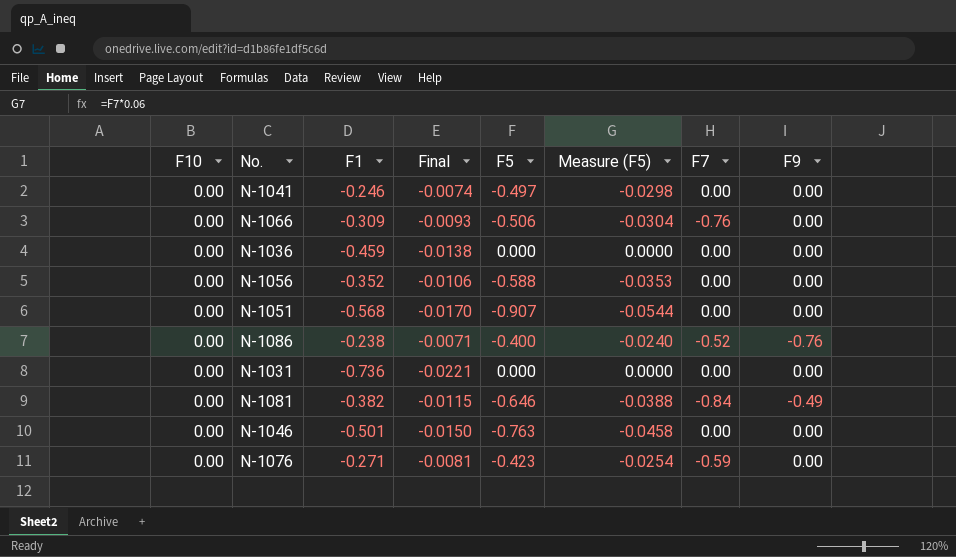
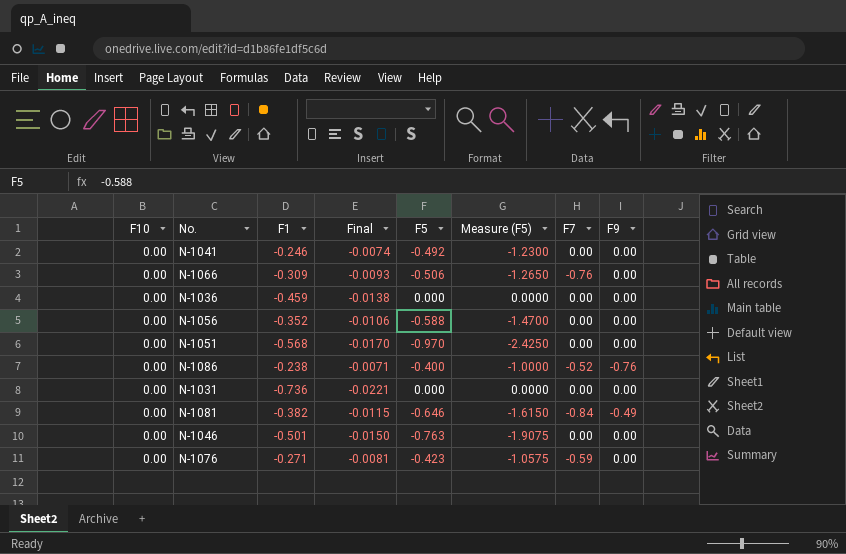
column Measure (F5) | formula: [F5] * 0.06 -> [F5] * 2.5
N-1041 | F5: -0.497 -> -0.492
N-1051 | F5: -0.907 -> -0.970

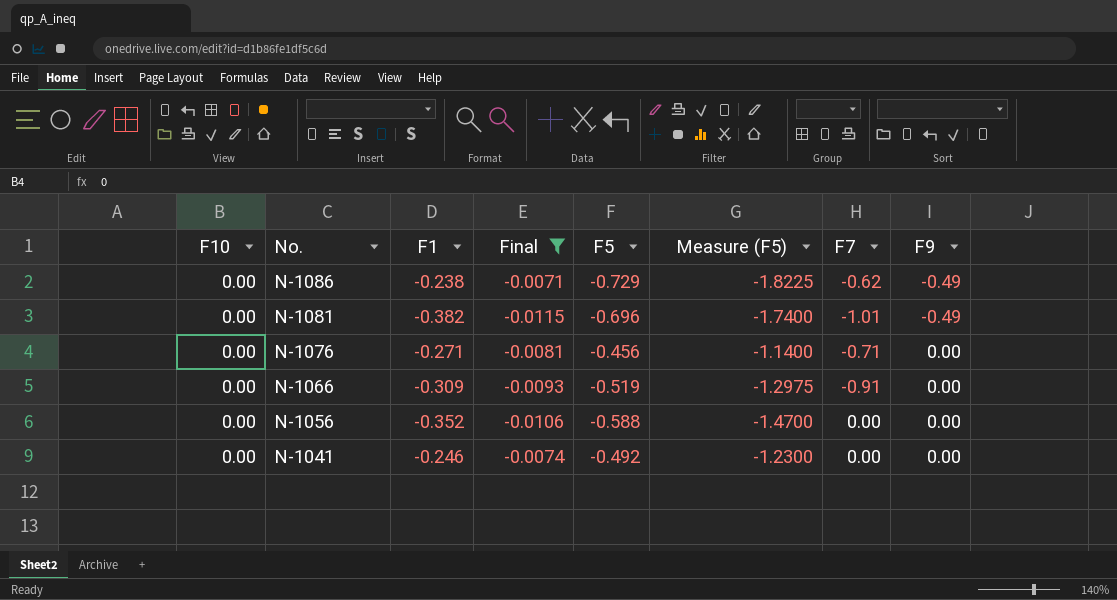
filter: none -> Final >= -0.0115
row order: none -> No. descending
N-1086 | F5: -0.400 -> -0.729
N-1086 | Measure (F5): -1.0000 -> -1.8225
N-1086 | F7: -0.52 -> -0.62
N-1086 | F9: -0.76 -> -0.49
N-1081 | F5: -0.646 -> -0.696
N-1081 | Measure (F5): -1.6150 -> -1.7400
N-1081 | F7: -0.84 -> -1.01
N-1076 | F5: -0.423 -> -0.456
N-1076 | Measure (F5): -1.0575 -> -1.1400
N-1076 | F7: -0.59 -> -0.71
N-1066 | F5: -0.506 -> -0.519
N-1066 | Measure (F5): -1.2650 -> -1.2975
N-1066 | F7: -0.76 -> -0.91

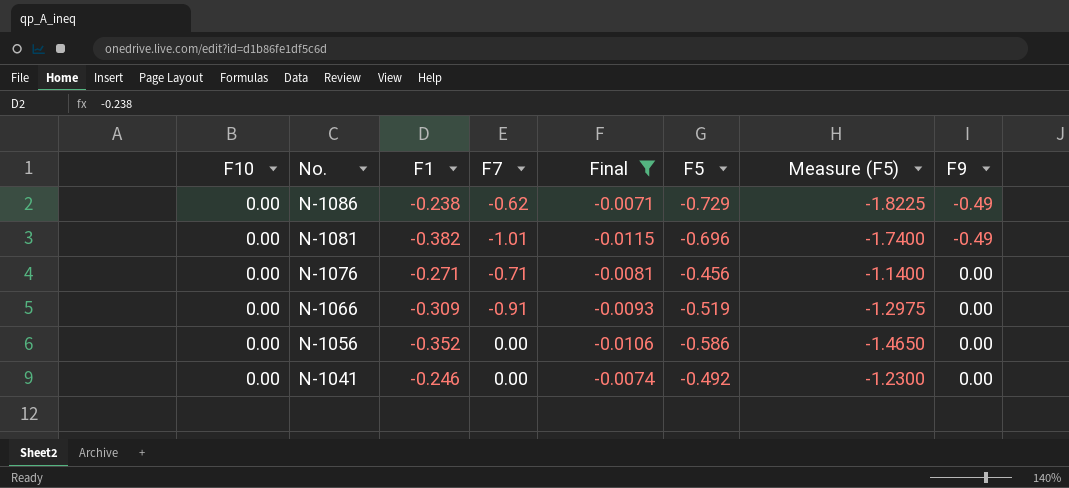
column F7 | position: 7 -> 4
N-1056 | F5: -0.588 -> -0.586
N-1056 | Measure (F5): -1.4700 -> -1.4650

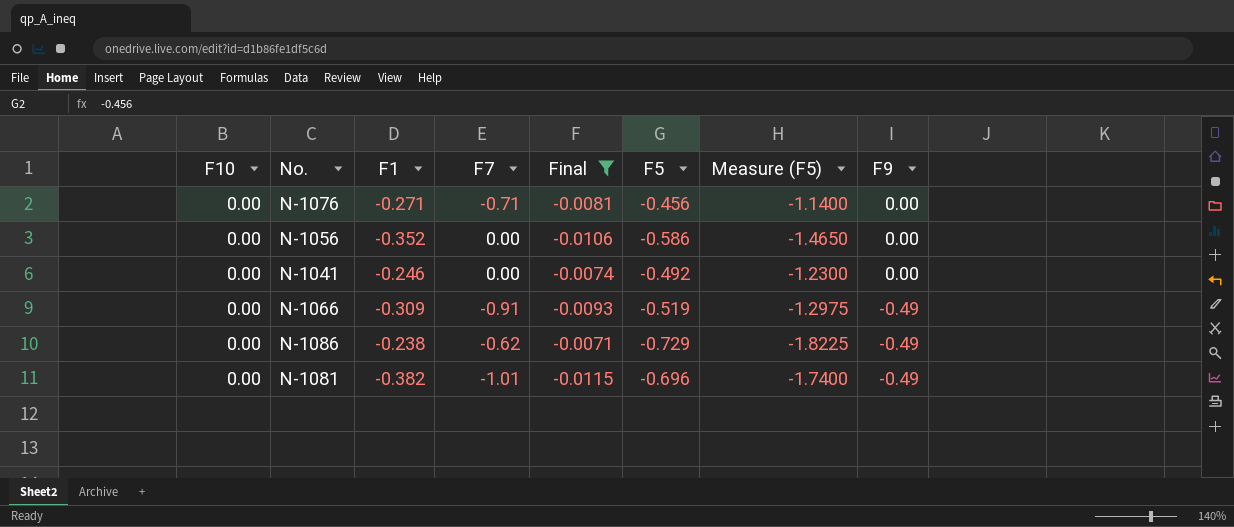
row order: No. descending -> F9 descending
N-1066 | F9: 0.00 -> -0.49

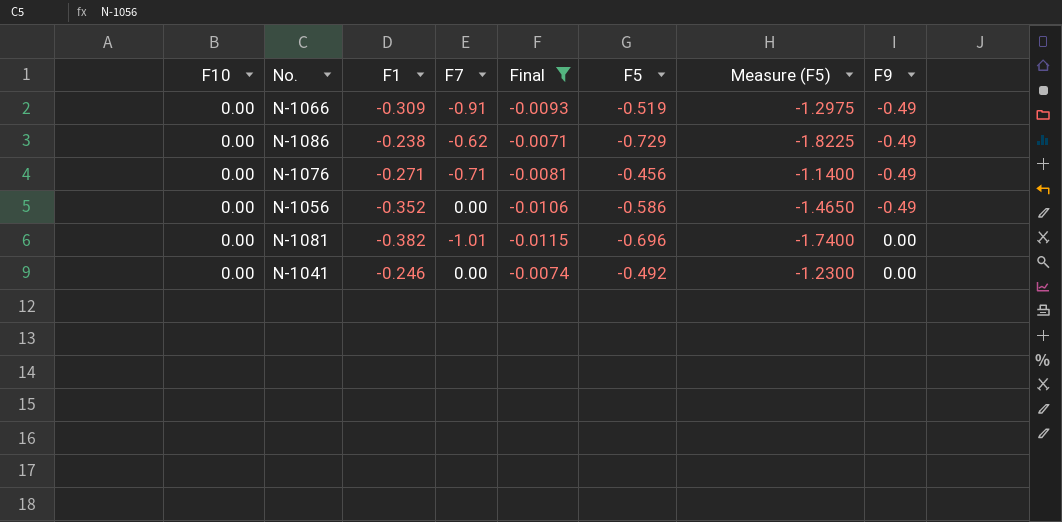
row order: F9 descending -> F9 ascending
N-1076 | F9: 0.00 -> -0.49
N-1056 | F9: 0.00 -> -0.49
N-1081 | F9: -0.49 -> 0.00

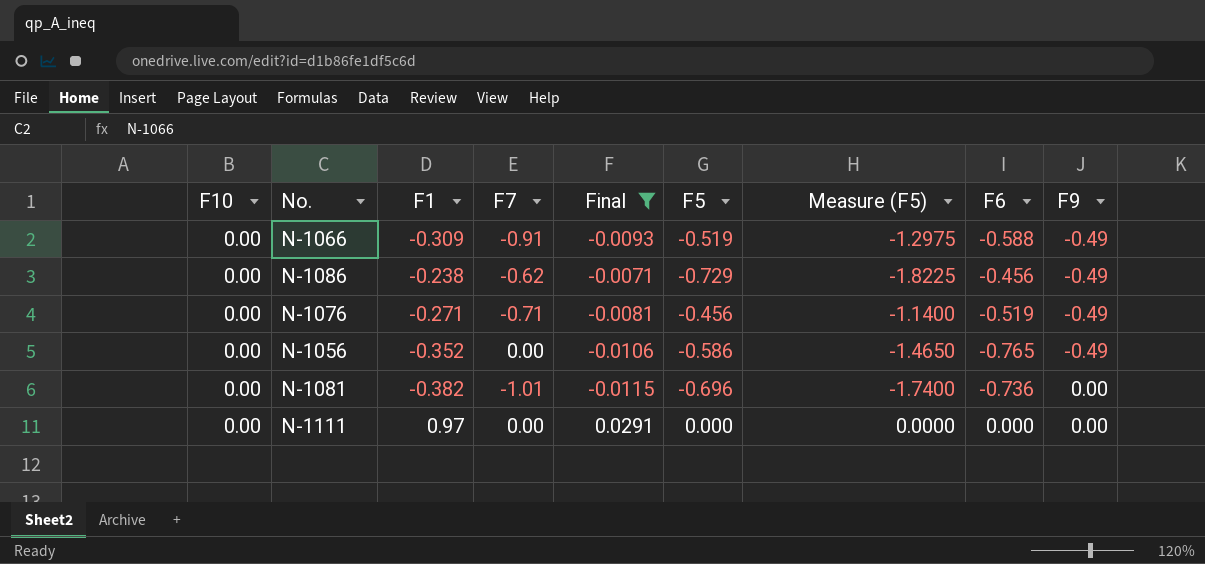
column F6 | position: none -> 8
row N-1041: 0.00 | -0.246 | 0.00 | -0.0074 | -0.492 | -1.2300 | 0.00 -> none
row N-1111: none -> 0.00 | 0.97 | 0.00 | 0.0291 | 0.000 | 0.0000 | 0.000 | 0.00

